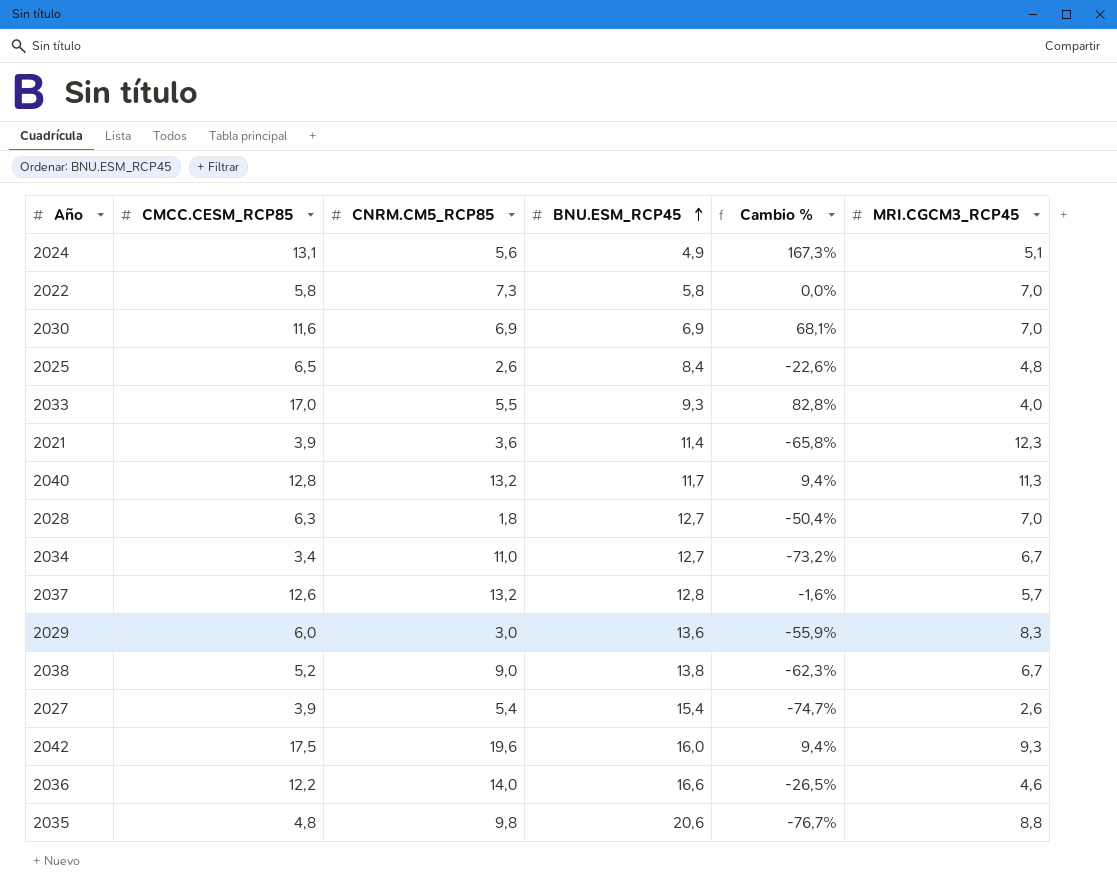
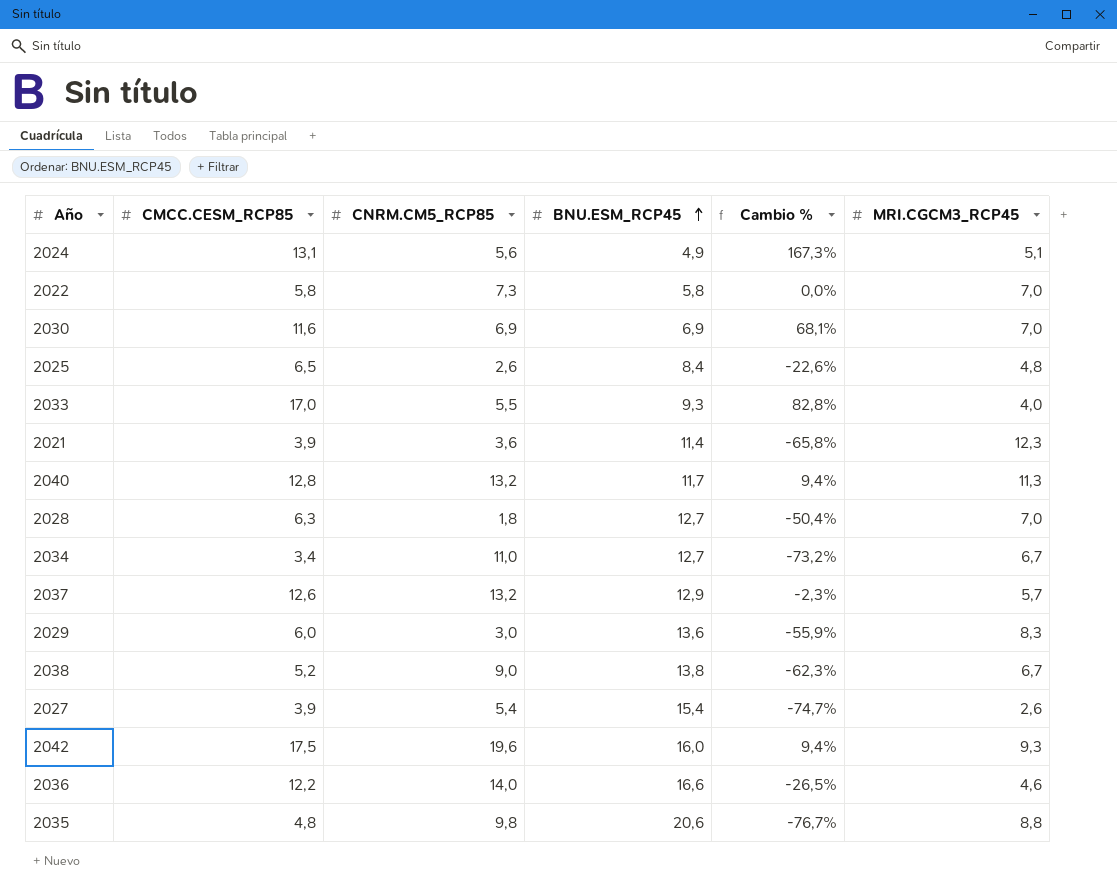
2037 | BNU.ESM_RCP45: 12,8 -> 12,9
2037 | Cambio %: -1,6% -> -2,3%

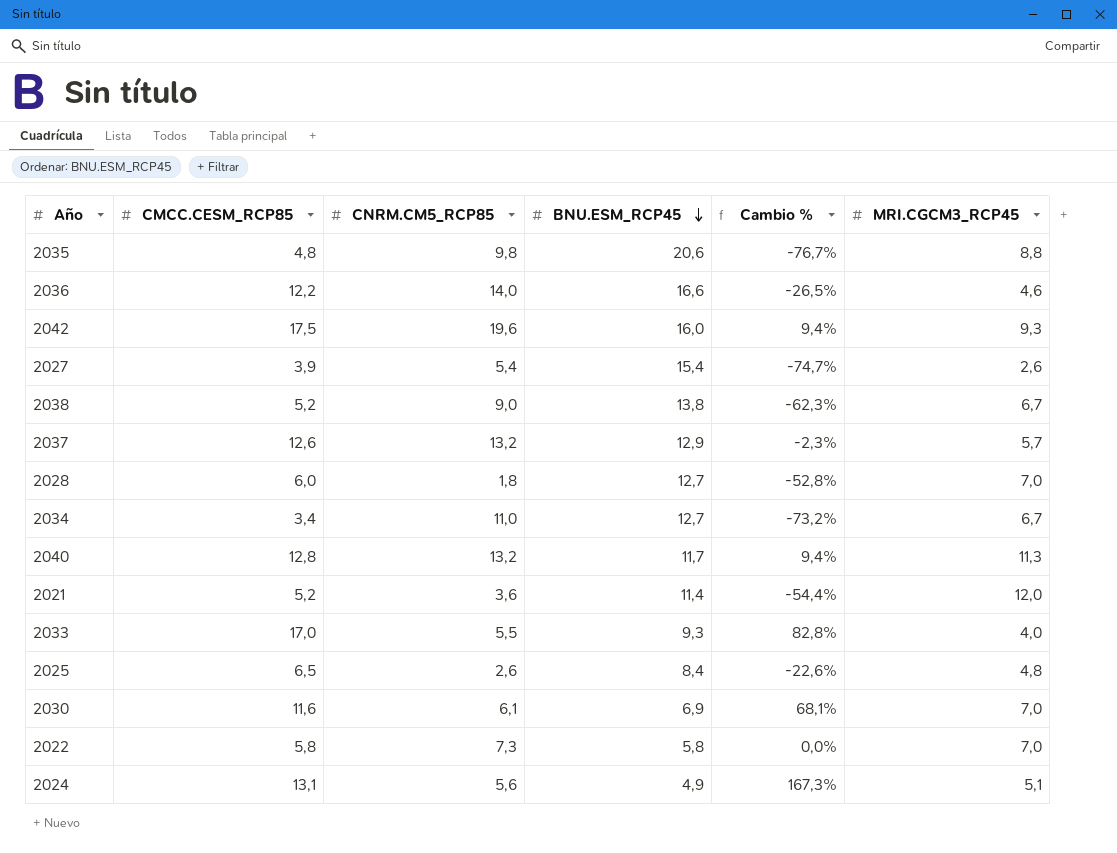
row order: BNU.ESM_RCP45 ascending -> BNU.ESM_RCP45 descending
row 2029: 6,0 | 3,0 | 13,6 | -55,9% | 8,3 -> none
2028 | CMCC.CESM_RCP85: 6,3 -> 6,0
2028 | Cambio %: -50,4% -> -52,8%
2021 | CMCC.CESM_RCP85: 3,9 -> 5,2
2021 | Cambio %: -65,8% -> -54,4%
2021 | MRI.CGCM3_RCP45: 12,3 -> 12,0
2030 | CNRM.CM5_RCP85: 6,9 -> 6,1

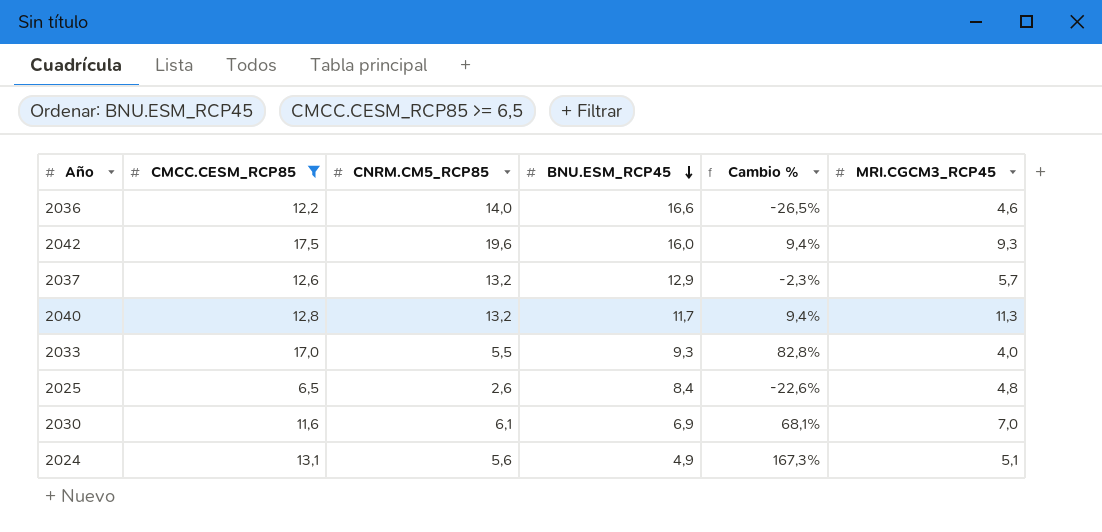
filter: none -> CMCC.CESM_RCP85 >= 6,5

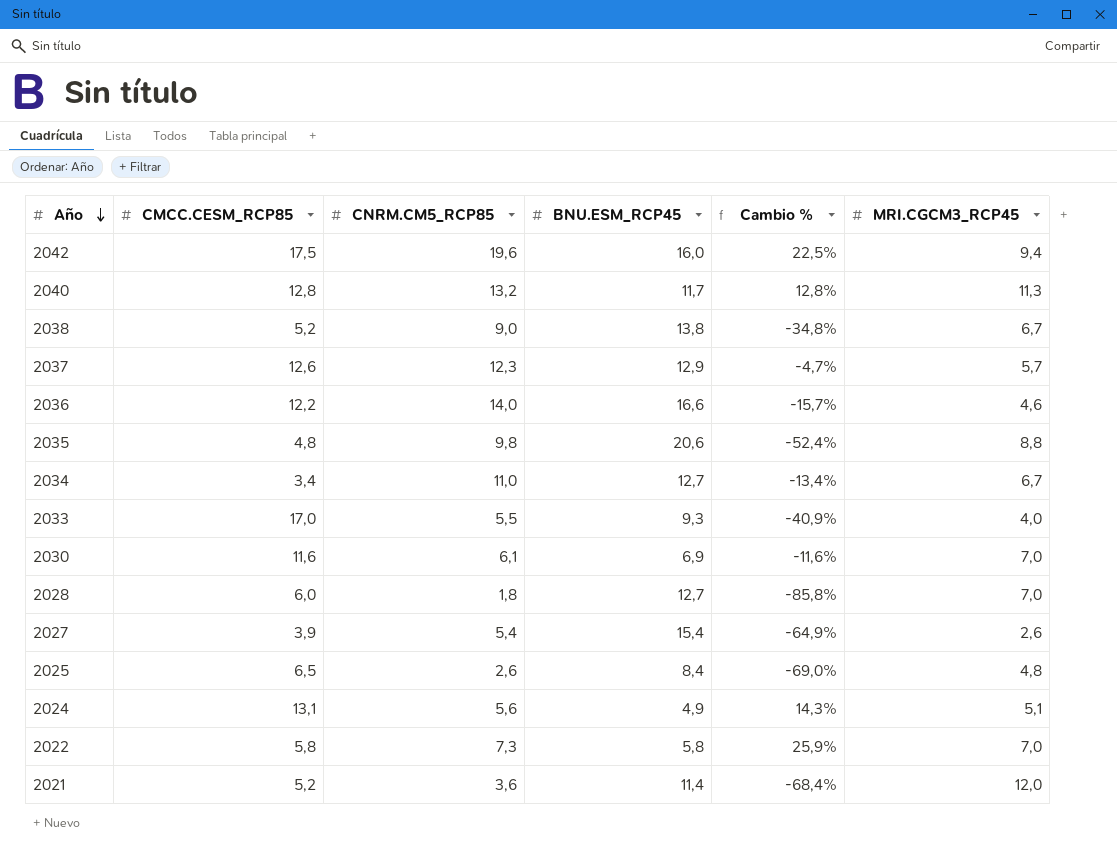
filter: CMCC.CESM_RCP85 >= 6,5 -> none
row order: BNU.ESM_RCP45 descending -> Año descending
column Cambio % | formula: ([CMCC.CESM_RCP85] - [BNU.ESM_RCP45]) / [BNU.ESM_RCP45] -> ([CNRM.CM5_RCP85] - [BNU.ESM_RCP45]) / [BNU.ESM_RCP45]
2042 | MRI.CGCM3_RCP45: 9,3 -> 9,4
2037 | CNRM.CM5_RCP85: 13,2 -> 12,3

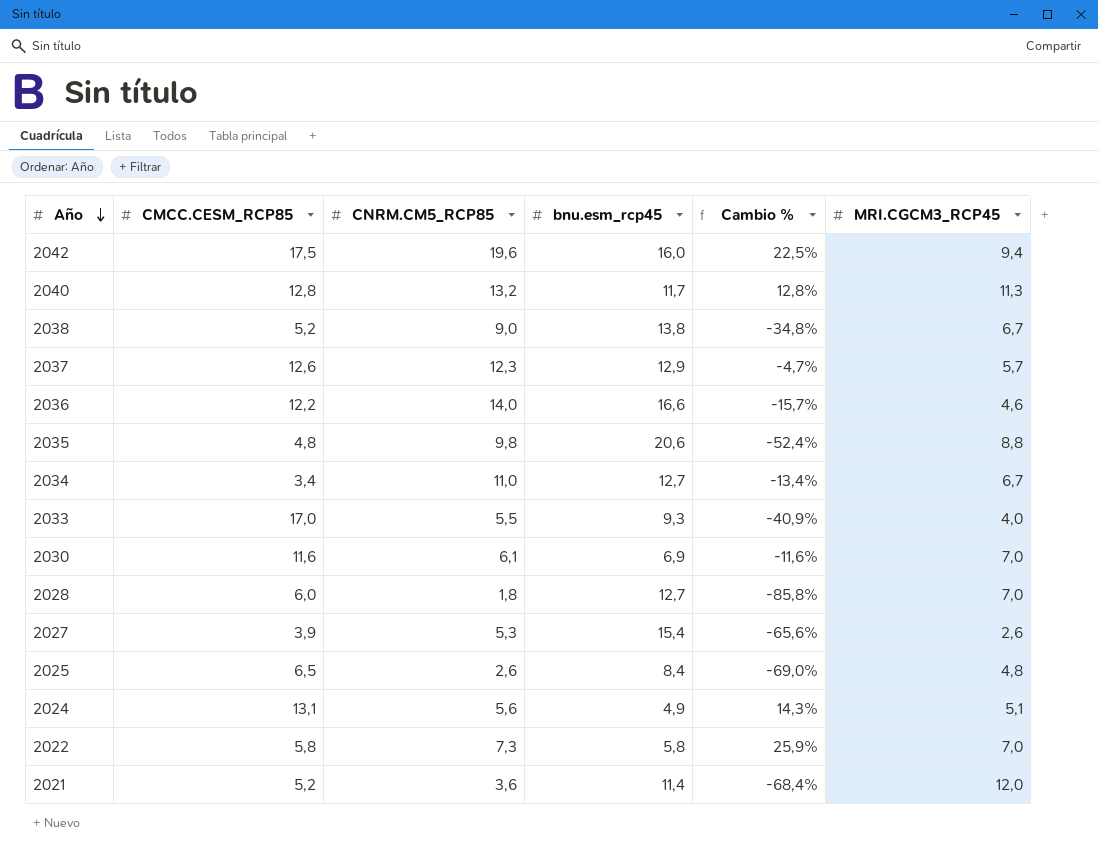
column name: BNU.ESM_RCP45 -> bnu.esm_rcp45
2027 | CNRM.CM5_RCP85: 5,4 -> 5,3
2027 | Cambio %: -64,9% -> -65,6%

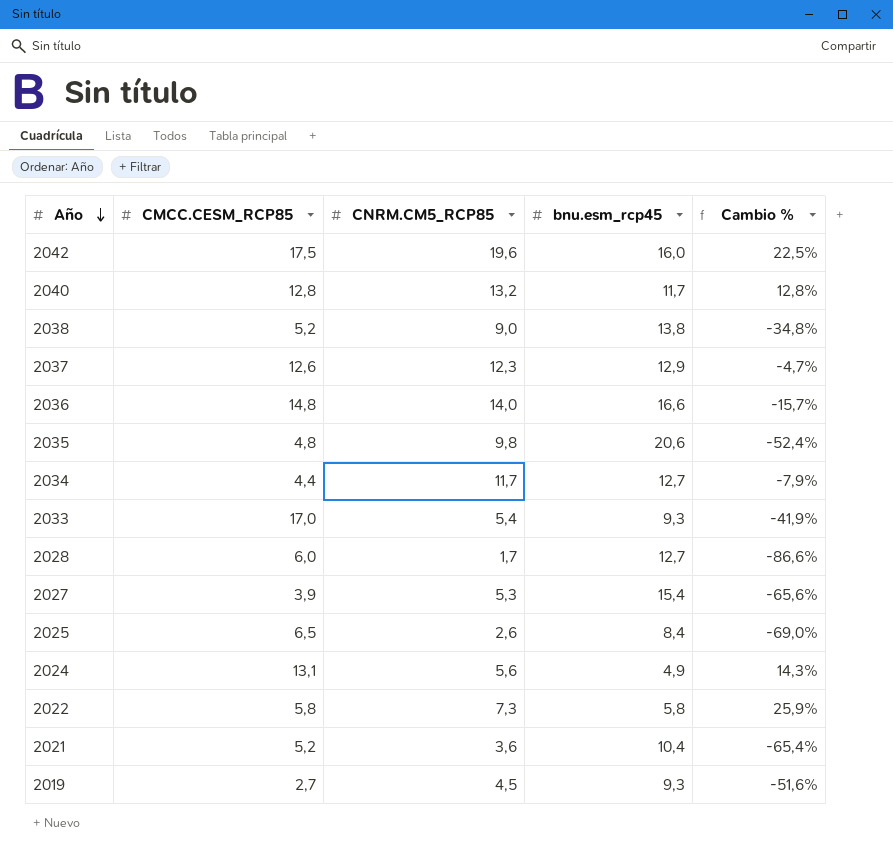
column MRI.CGCM3_RCP45 | position: 6 -> none
row 2030: 11,6 | 6,1 | 6,9 | -11,6% | 7,0 -> none
2036 | CMCC.CESM_RCP85: 12,2 -> 14,8
2034 | CMCC.CESM_RCP85: 3,4 -> 4,4
2034 | CNRM.CM5_RCP85: 11,0 -> 11,7
2034 | Cambio %: -13,4% -> -7,9%
2033 | CNRM.CM5_RCP85: 5,5 -> 5,4
2033 | Cambio %: -40,9% -> -41,9%
2028 | CNRM.CM5_RCP85: 1,8 -> 1,7
2028 | Cambio %: -85,8% -> -86,6%
2021 | bnu.esm_rcp45: 11,4 -> 10,4
2021 | Cambio %: -68,4% -> -65,4%
row 2019: none -> 2,7 | 4,5 | 9,3 | -51,6%

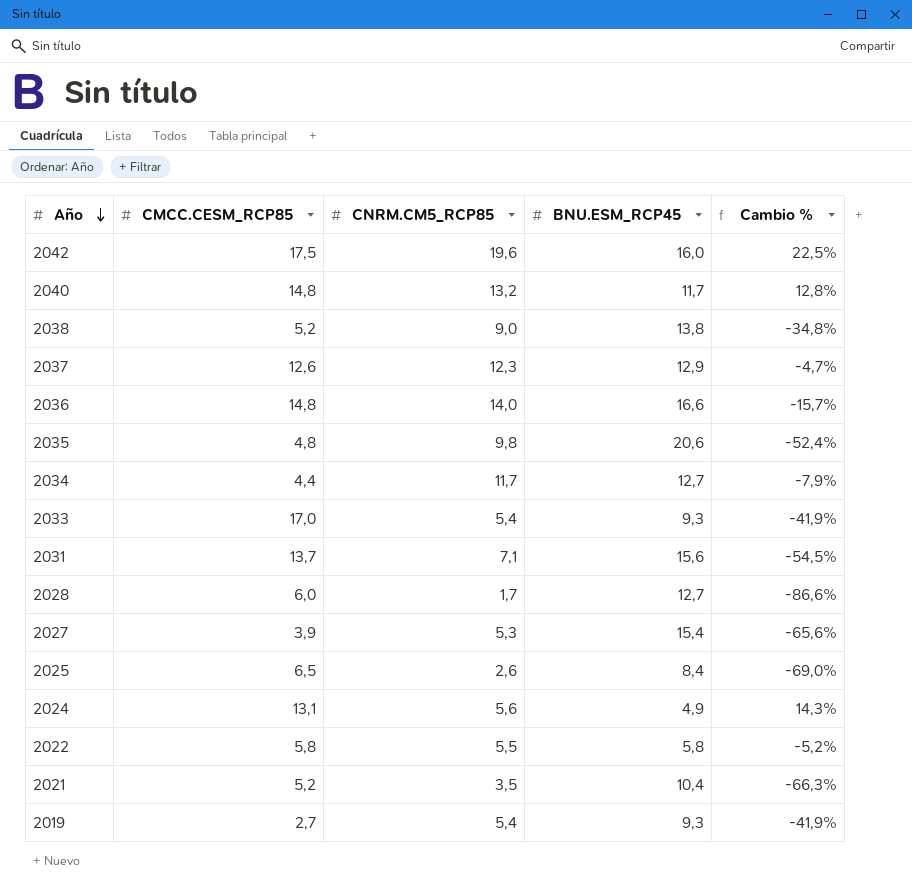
column name: bnu.esm_rcp45 -> BNU.ESM_RCP45
2040 | CMCC.CESM_RCP85: 12,8 -> 14,8
row 2031: none -> 13,7 | 7,1 | 15,6 | -54,5%
2022 | CNRM.CM5_RCP85: 7,3 -> 5,5
2022 | Cambio %: 25,9% -> -5,2%
2021 | CNRM.CM5_RCP85: 3,6 -> 3,5
2021 | Cambio %: -65,4% -> -66,3%
2019 | CNRM.CM5_RCP85: 4,5 -> 5,4
2019 | Cambio %: -51,6% -> -41,9%

